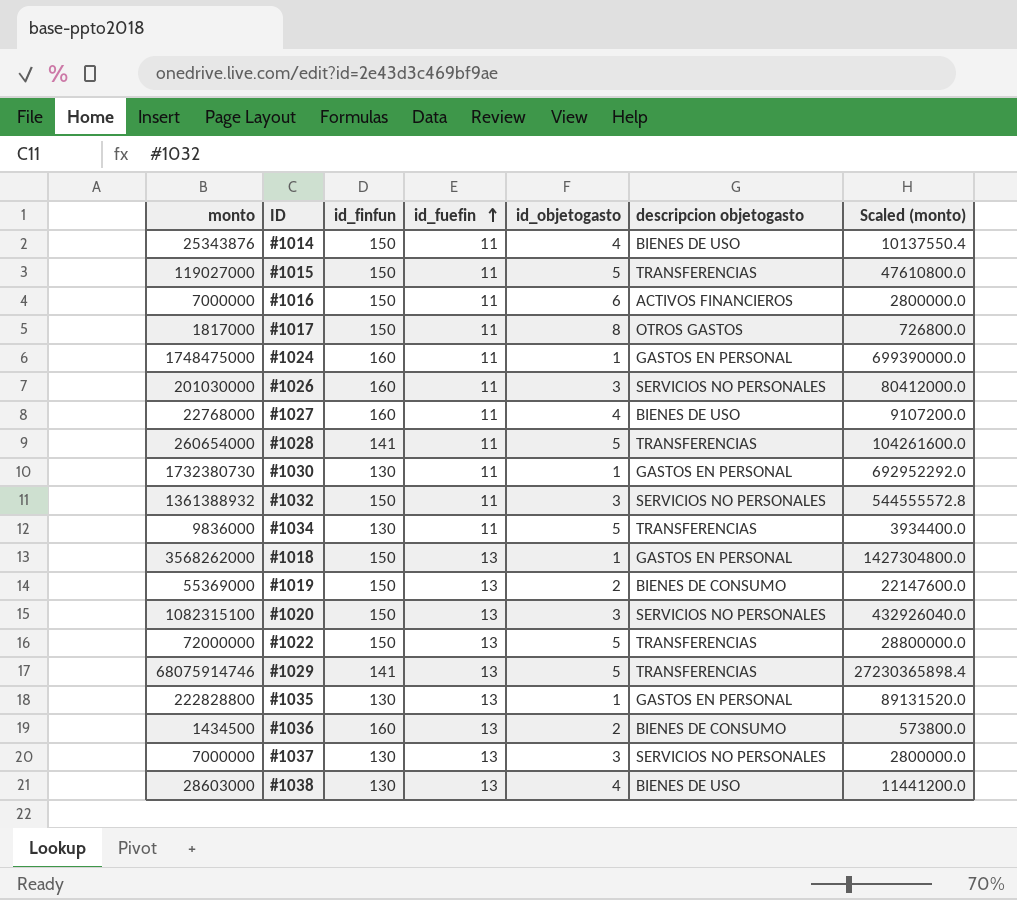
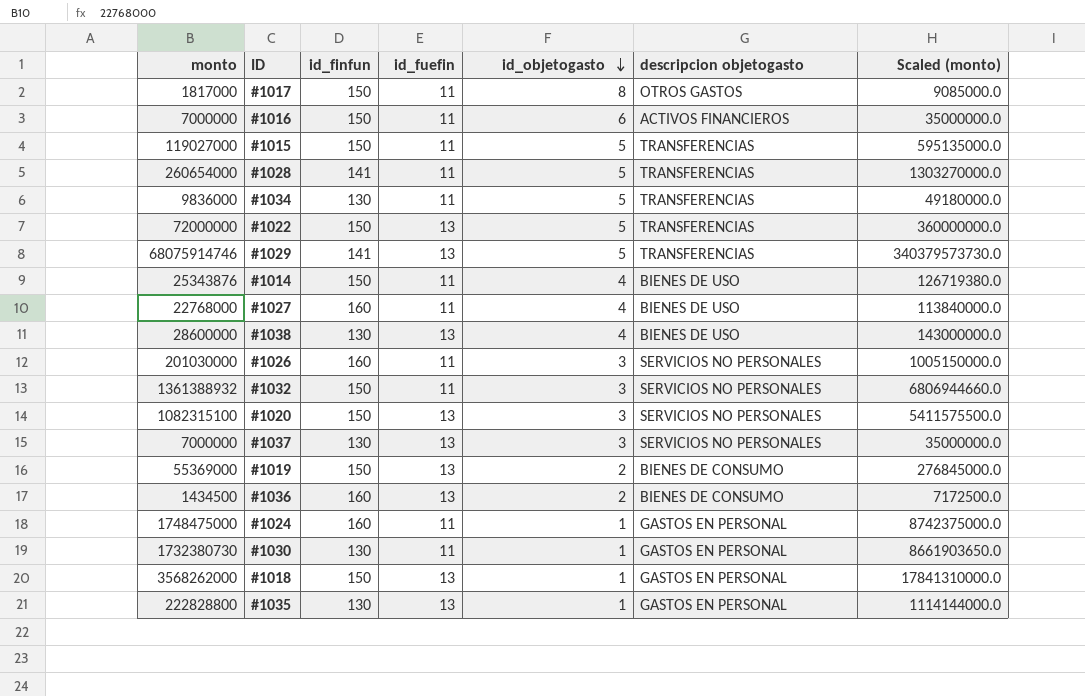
row order: id_fuefin ascending -> id_objetogasto descending
column Scaled (monto) | formula: [monto] * 0.4 -> [monto] * 5
#1038 | monto: 28603000 -> 28600000

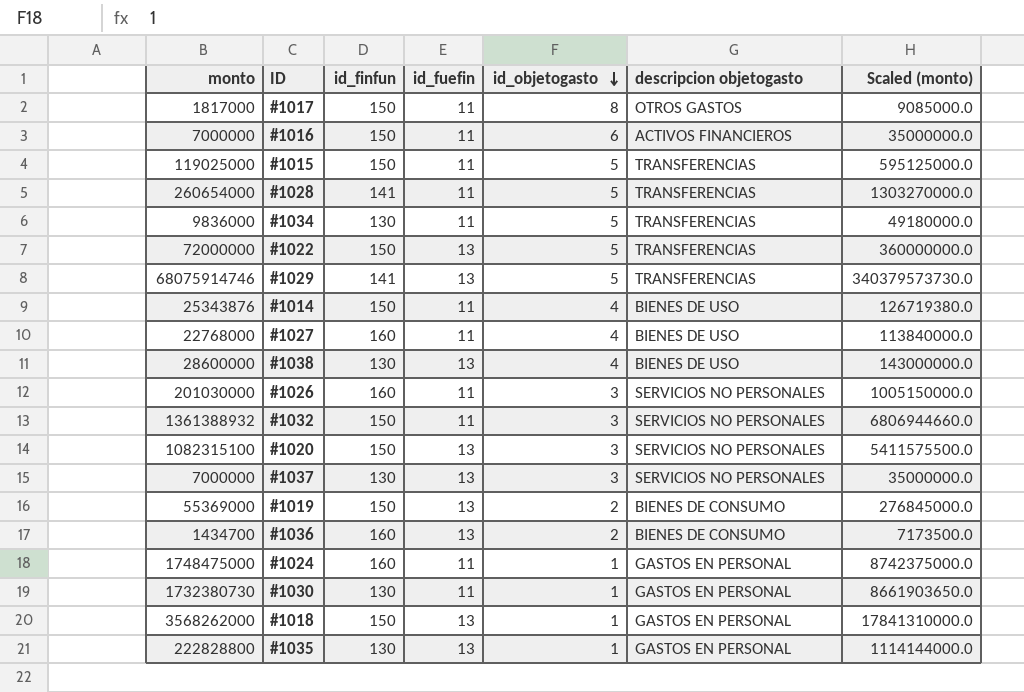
#1015 | monto: 119027000 -> 119025000
#1015 | Scaled (monto): 595135000.0 -> 595125000.0
#1036 | monto: 1434500 -> 1434700
#1036 | Scaled (monto): 7172500.0 -> 7173500.0

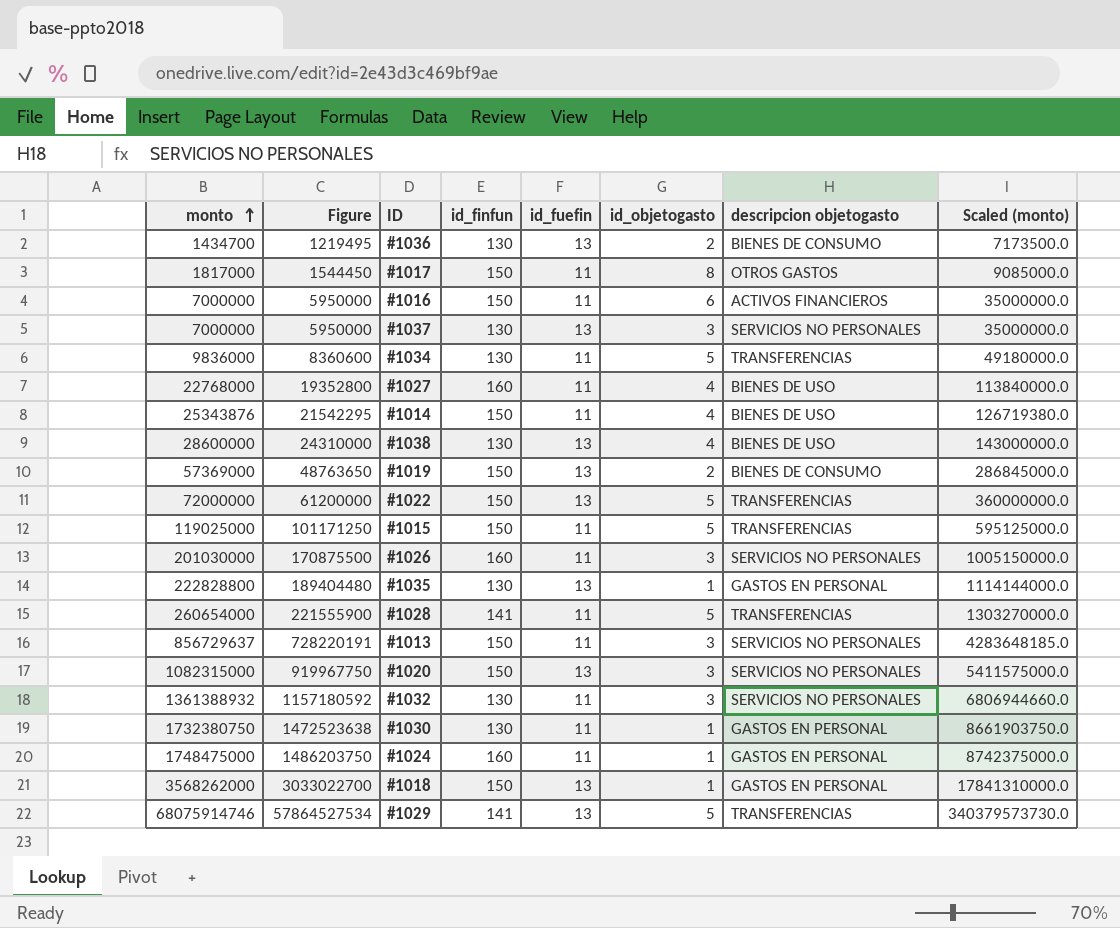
row order: id_objetogasto descending -> monto ascending
column Figure | formula: none -> [monto] * 0.85
#1036 | id_finfun: 160 -> 130
#1019 | monto: 55369000 -> 57369000
#1019 | Scaled (monto): 276845000.0 -> 286845000.0
row #1013: none -> 856729637 | 728220191 | 150 | 11 | 3 | SERVICIOS NO PERSONALES | 4283648185.0
#1020 | monto: 1082315100 -> 1082315000
#1020 | Scaled (monto): 5411575500.0 -> 5411575000.0
#1032 | id_finfun: 150 -> 130
#1030 | monto: 1732380730 -> 1732380750
#1030 | Scaled (monto): 8661903650.0 -> 8661903750.0

